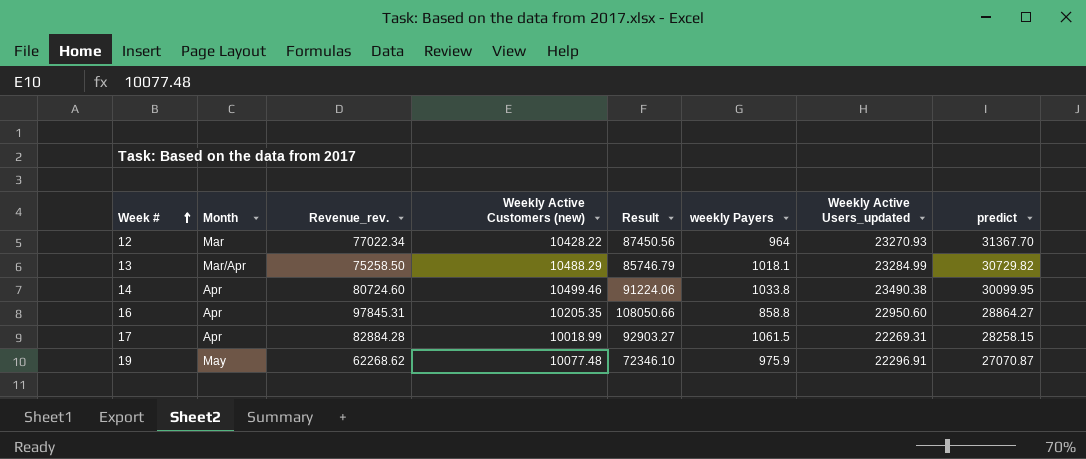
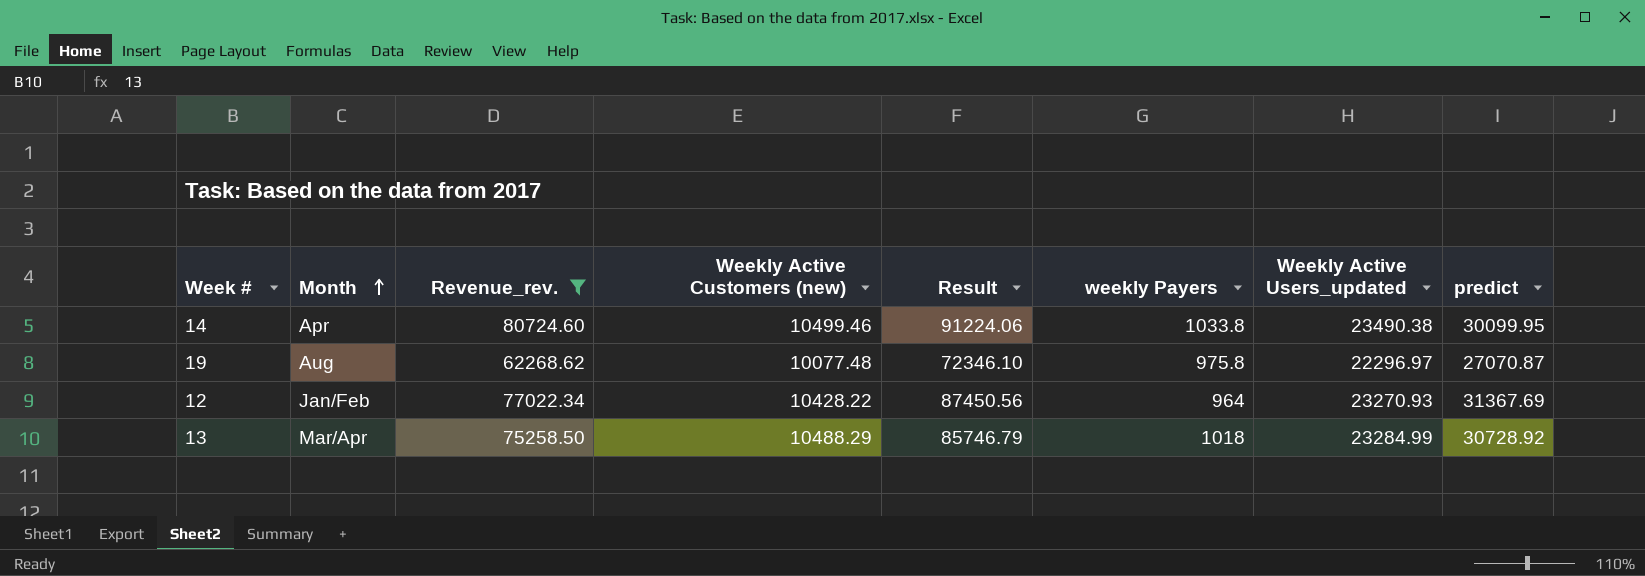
filter: none -> Revenue_rev. <= 80724.60
row order: Week # ascending -> Month ascending
19 | Month: May -> Aug
19 | weekly Payers: 975.9 -> 975.8
19 | Weekly Active Users_updated: 22296.91 -> 22296.97
12 | Month: Mar -> Jan/Feb
12 | predict: 31367.70 -> 31367.69
13 | weekly Payers: 1018.1 -> 1018
13 | predict: 30729.82 -> 30728.92

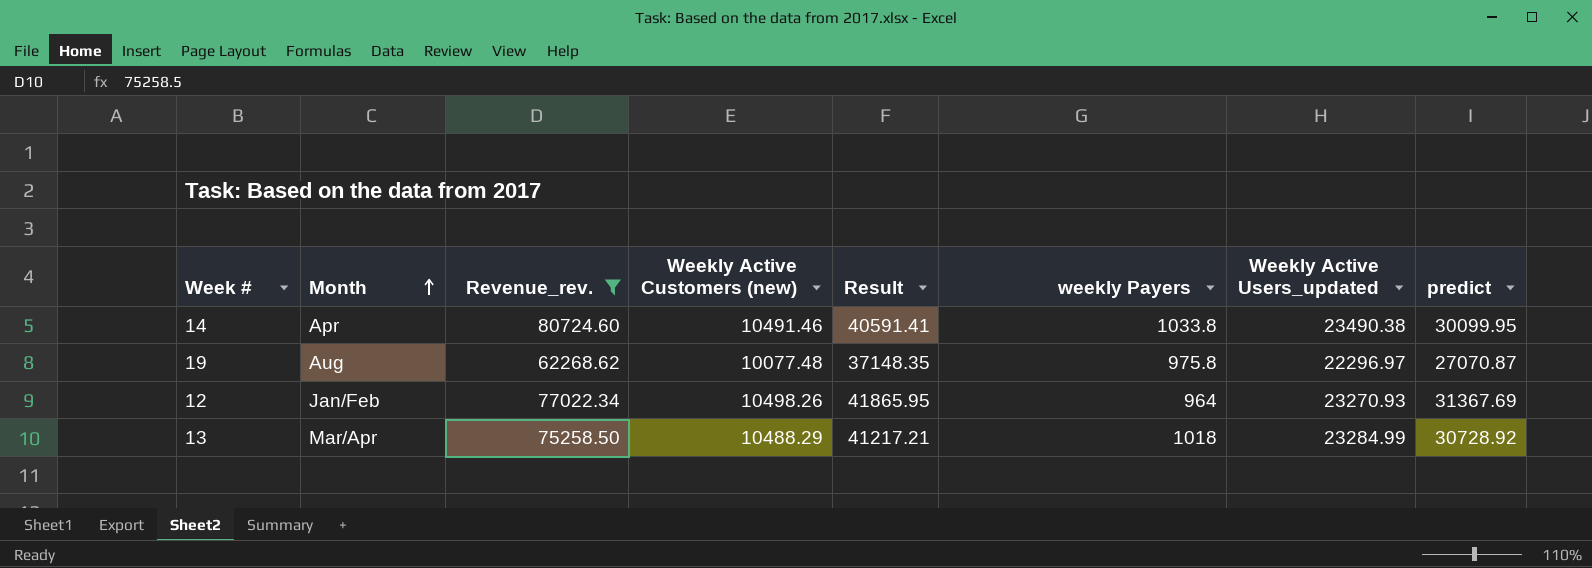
column Result | formula: [Revenue_rev.] + [Weekly Active Customers (new)] -> [Weekly Active Customers (new)] + [predict]
14 | Weekly Active Customers (new): 10499.46 -> 10491.46
12 | Weekly Active Customers (new): 10428.22 -> 10498.26

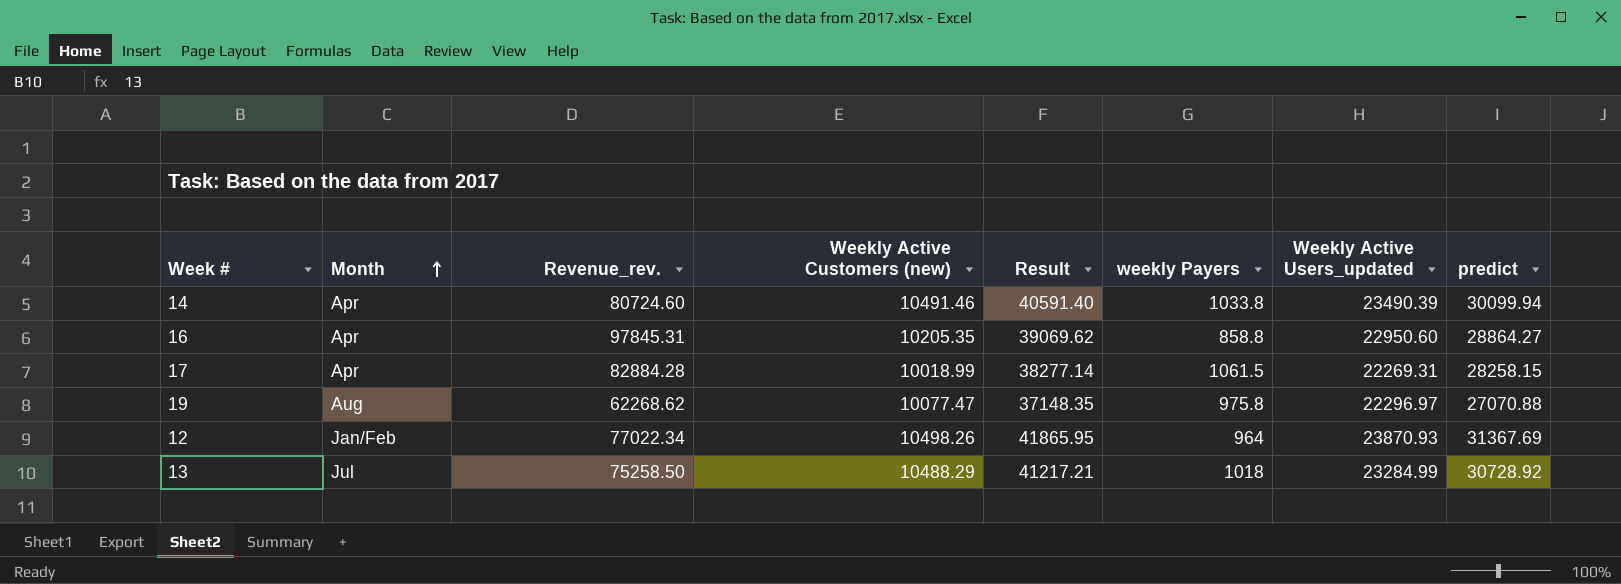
filter: Revenue_rev. <= 80724.60 -> none
14 | Result: 40591.41 -> 40591.40
14 | Weekly Active Users_updated: 23490.38 -> 23490.39
14 | predict: 30099.95 -> 30099.94
19 | Weekly Active Customers (new): 10077.48 -> 10077.47
19 | predict: 27070.87 -> 27070.88
12 | Weekly Active Users_updated: 23270.93 -> 23870.93
13 | Month: Mar/Apr -> Jul

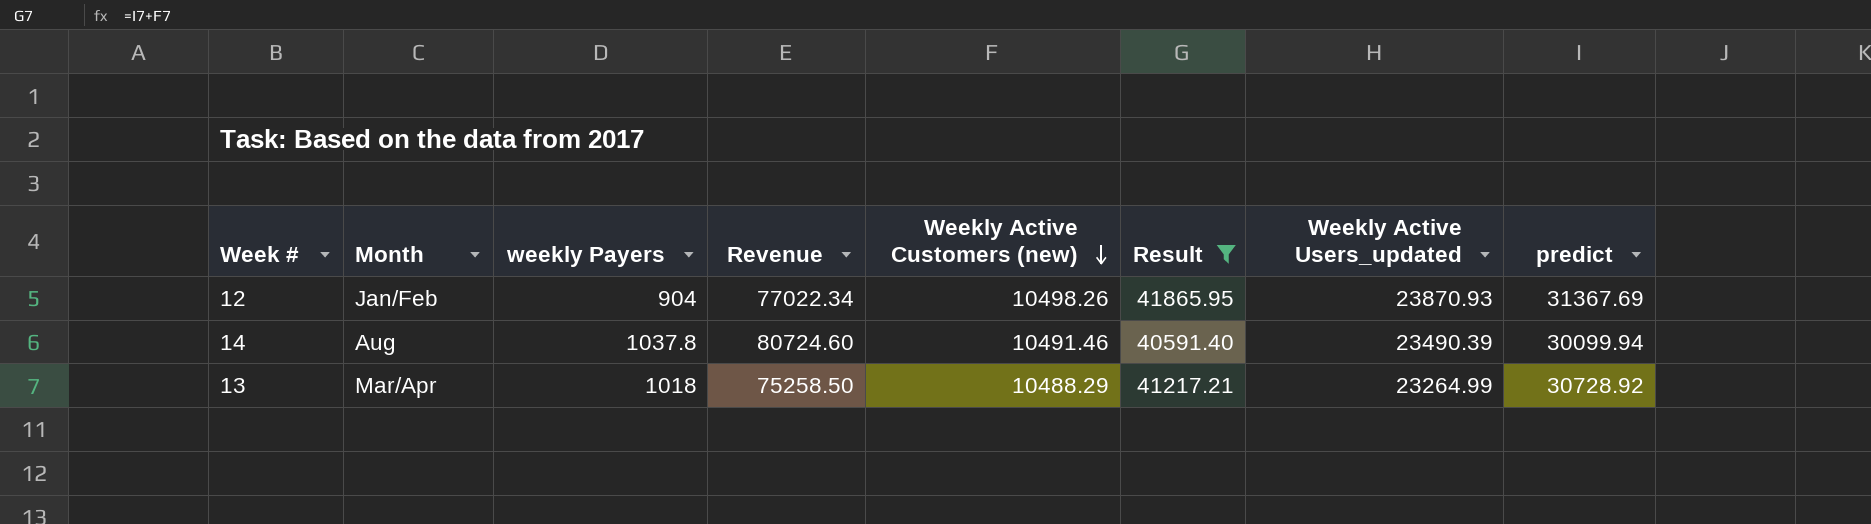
filter: none -> Result >= 40591.40
row order: Month ascending -> Weekly Active Customers (new) descending
column weekly Payers | position: 6 -> 3
column name: Revenue_rev. -> Revenue
12 | weekly Payers: 964 -> 904
14 | Month: Apr -> Aug
14 | weekly Payers: 1033.8 -> 1037.8
13 | Month: Jul -> Mar/Apr
13 | Weekly Active Users_updated: 23284.99 -> 23264.99

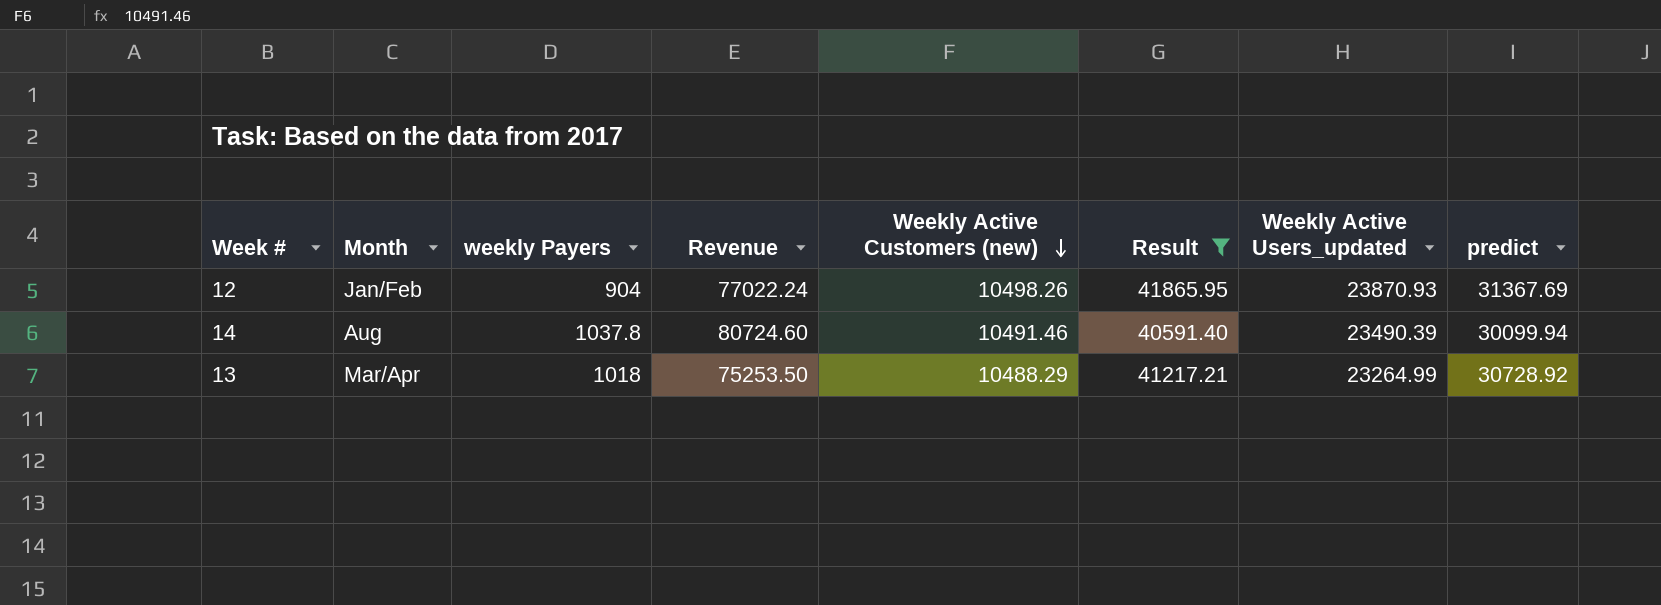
12 | Revenue: 77022.34 -> 77022.24
13 | Revenue: 75258.50 -> 75253.50

